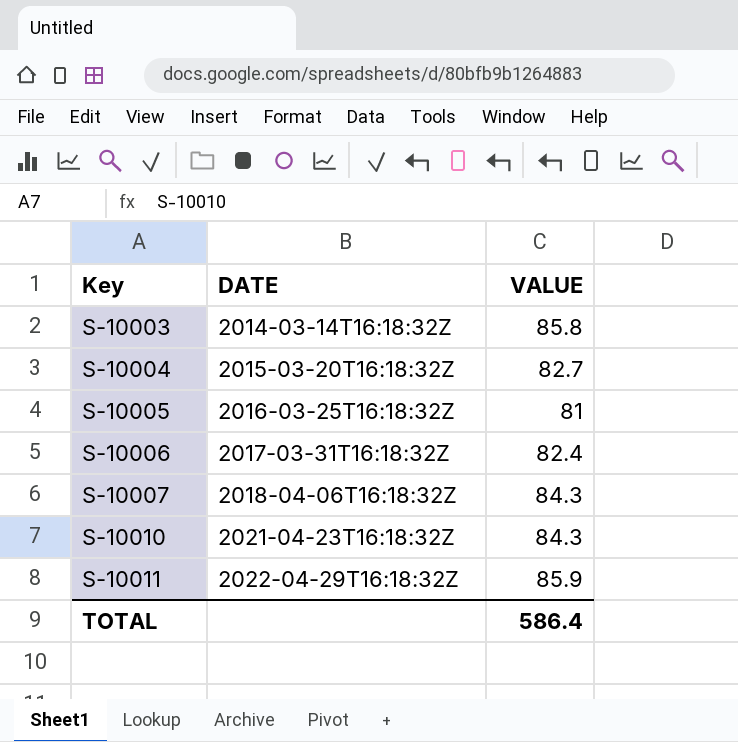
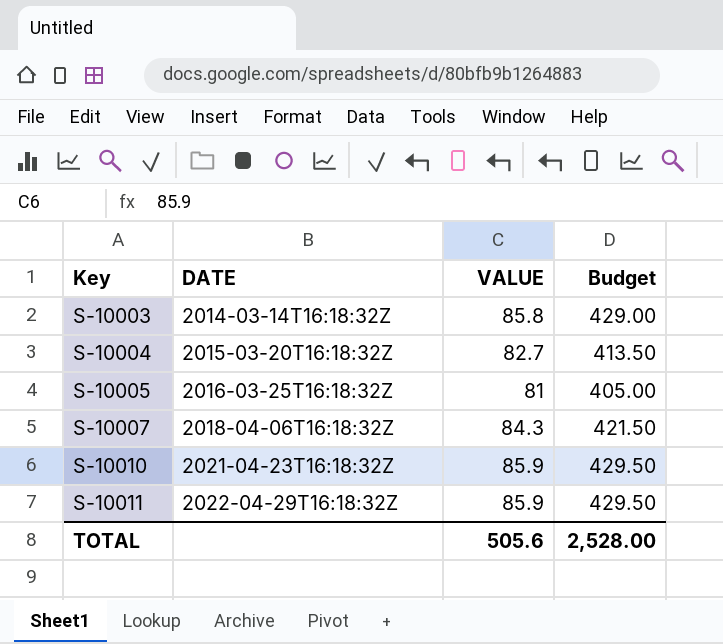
column Budget | formula: none -> [VALUE] * 5
row S-10006: 2017-03-31T16:18:32Z | 82.4 -> none
S-10010 | VALUE: 84.3 -> 85.9
TOTAL | VALUE: 586.4 -> 505.6

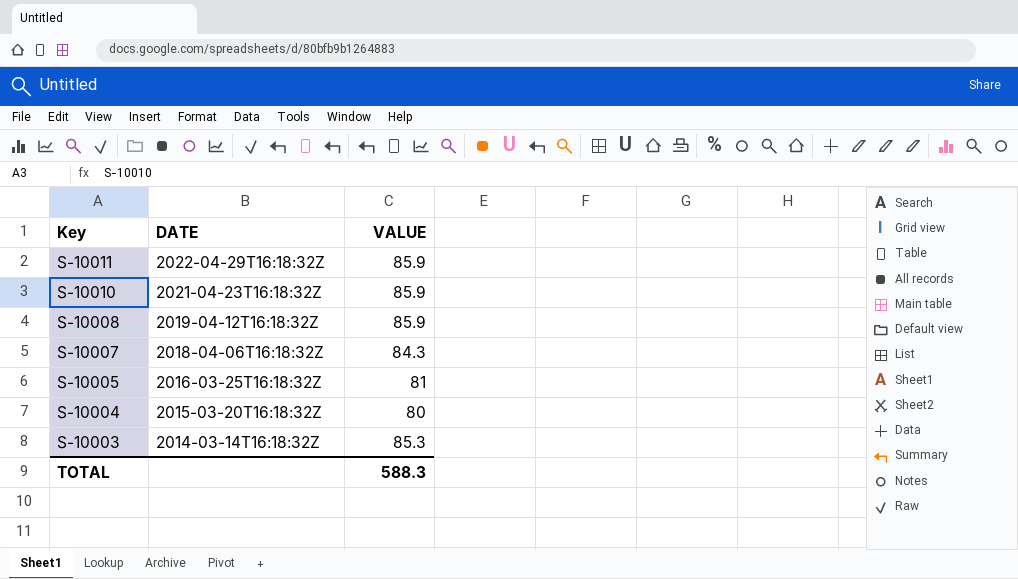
row order: Key ascending -> Key descending
column Budget | formula: [VALUE] * 5 -> none
row S-10008: none -> 2019-04-12T16:18:32Z | 85.9
S-10004 | VALUE: 82.7 -> 80
S-10003 | VALUE: 85.8 -> 85.3
TOTAL | VALUE: 505.6 -> 588.3

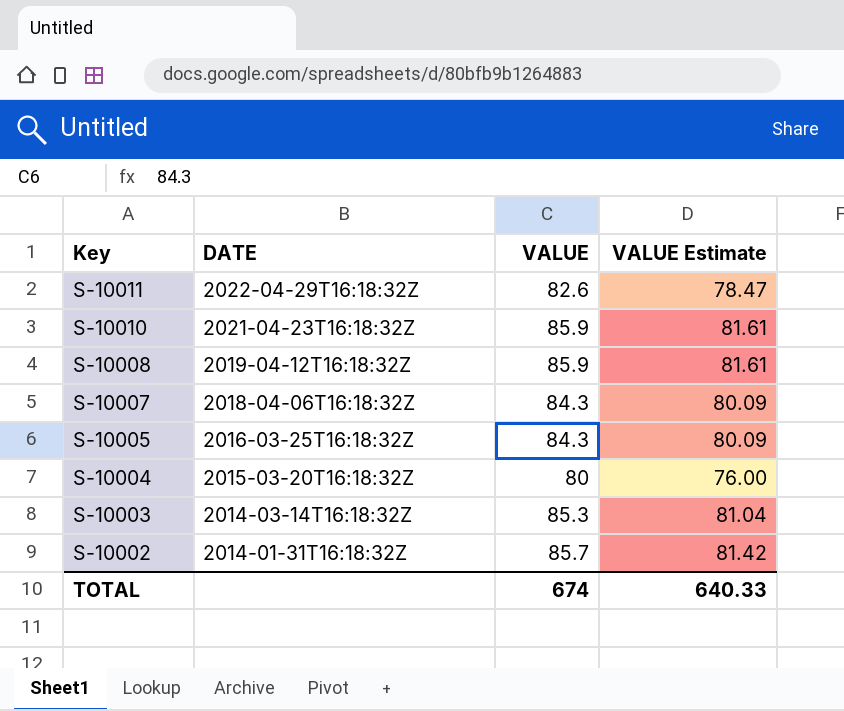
column VALUE Estimate | formula: none -> [VALUE] * 0.95
S-10011 | VALUE: 85.9 -> 82.6
S-10005 | VALUE: 81 -> 84.3
row S-10002: none -> 2014-01-31T16:18:32Z | 85.7 | 81.42
TOTAL | VALUE: 588.3 -> 674

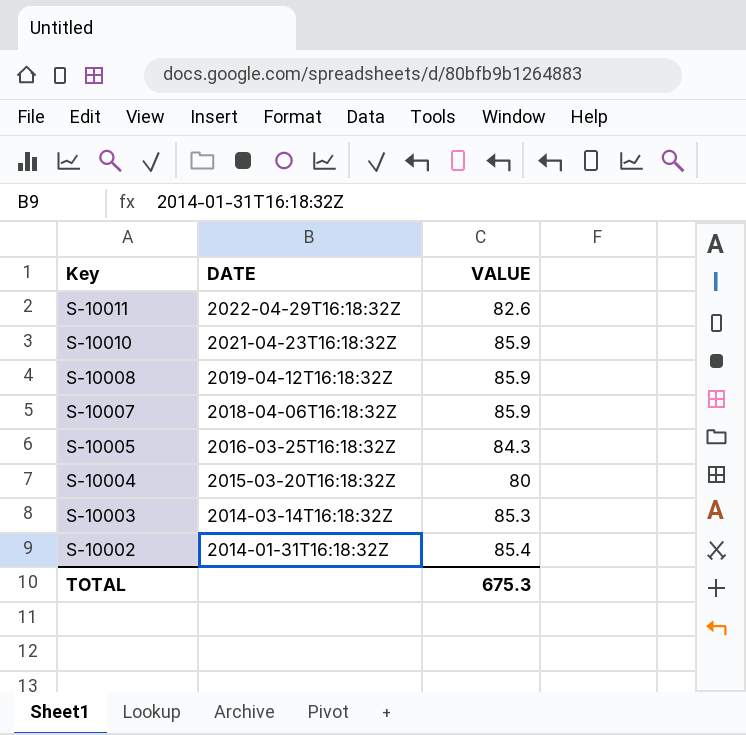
column VALUE Estimate | formula: [VALUE] * 0.95 -> none
S-10007 | VALUE: 84.3 -> 85.9
S-10002 | VALUE: 85.7 -> 85.4
TOTAL | VALUE: 674 -> 675.3

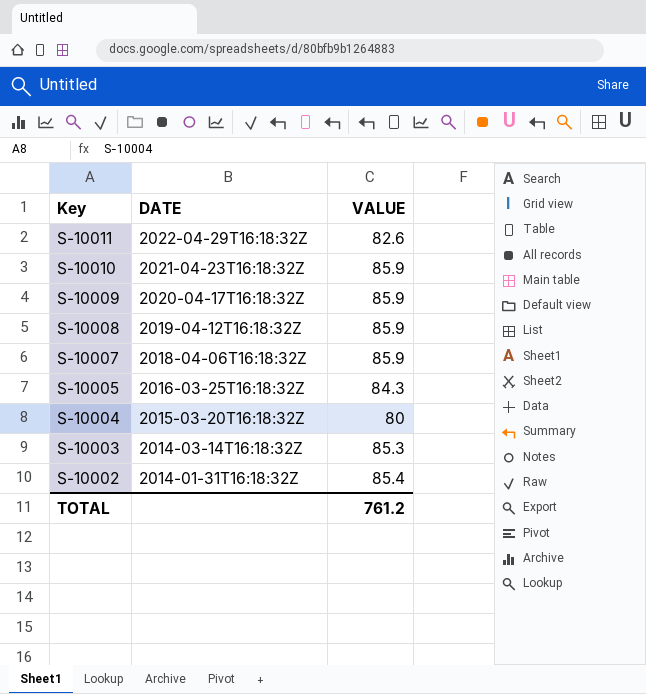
row S-10009: none -> 2020-04-17T16:18:32Z | 85.9
TOTAL | VALUE: 675.3 -> 761.2

